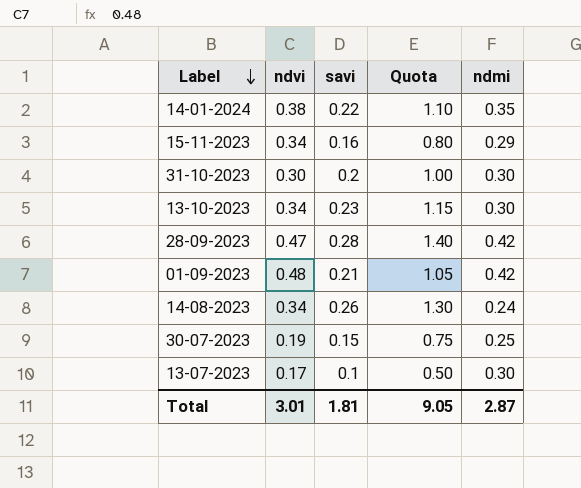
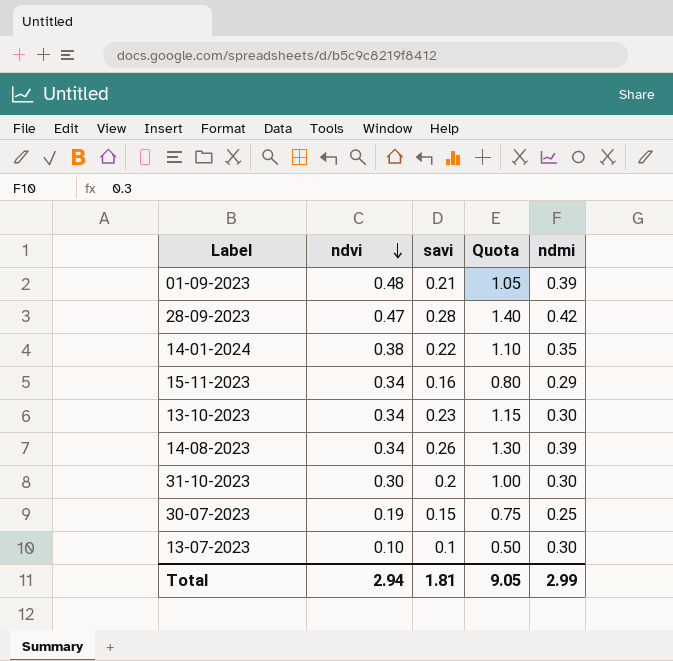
row order: Label descending -> ndvi descending
01-09-2023 | ndmi: 0.42 -> 0.39
14-08-2023 | ndmi: 0.24 -> 0.39
13-07-2023 | ndvi: 0.17 -> 0.10
Total | ndvi: 3.01 -> 2.94
Total | ndmi: 2.87 -> 2.99

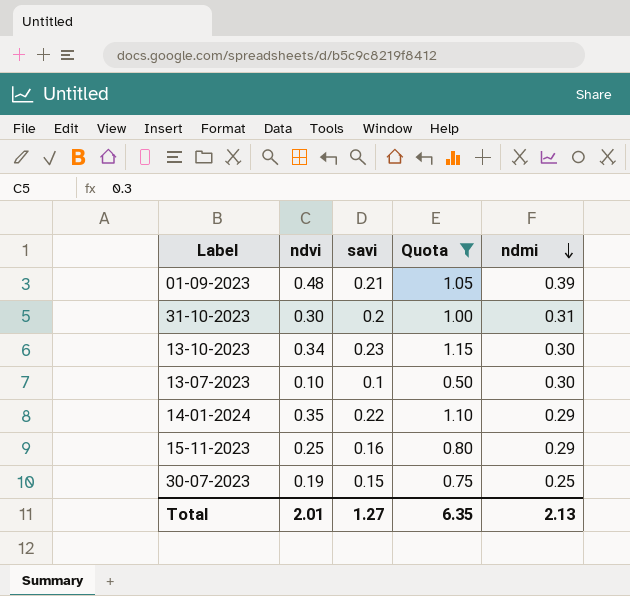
filter: none -> Quota <= 1.15
row order: ndvi descending -> ndmi descending
31-10-2023 | ndmi: 0.30 -> 0.31
14-01-2024 | ndvi: 0.38 -> 0.35
14-01-2024 | ndmi: 0.35 -> 0.29
15-11-2023 | ndvi: 0.34 -> 0.25
Total | ndvi: 2.94 -> 2.01
Total | savi: 1.81 -> 1.27
Total | Quota: 9.05 -> 6.35
Total | ndmi: 2.99 -> 2.13

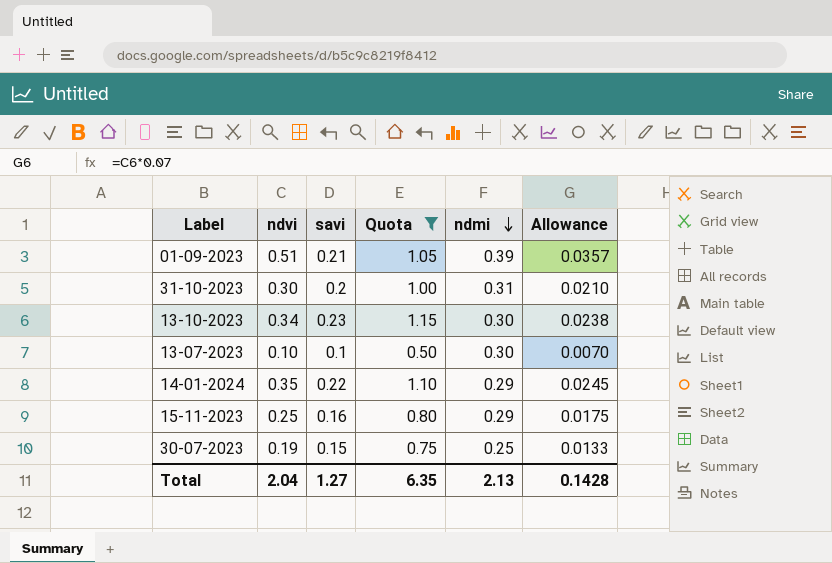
column Allowance | formula: none -> [ndvi] * 0.07
01-09-2023 | ndvi: 0.48 -> 0.51
Total | ndvi: 2.01 -> 2.04

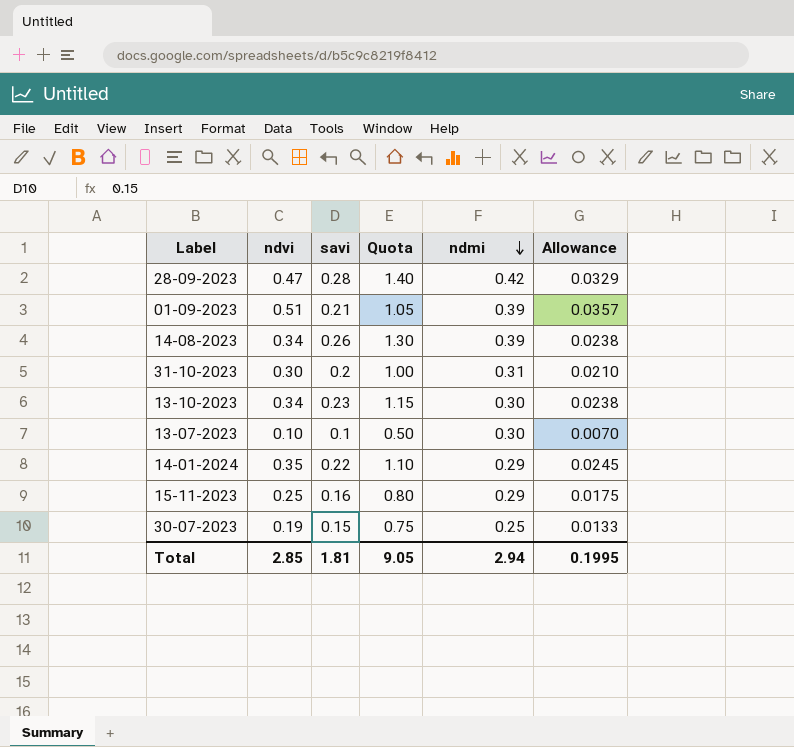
filter: Quota <= 1.15 -> none
Total | ndvi: 2.04 -> 2.85
Total | savi: 1.27 -> 1.81
Total | Quota: 6.35 -> 9.05
Total | ndmi: 2.13 -> 2.94
Total | Allowance: 0.1428 -> 0.1995

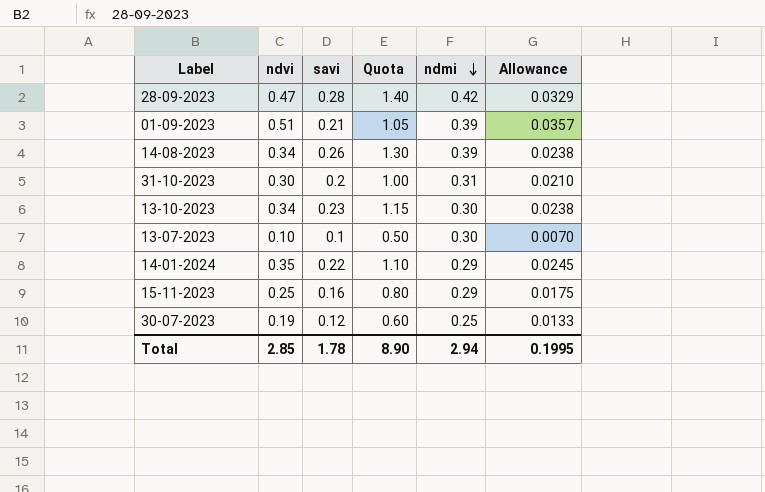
30-07-2023 | savi: 0.15 -> 0.12
30-07-2023 | Quota: 0.75 -> 0.60
Total | savi: 1.81 -> 1.78
Total | Quota: 9.05 -> 8.90

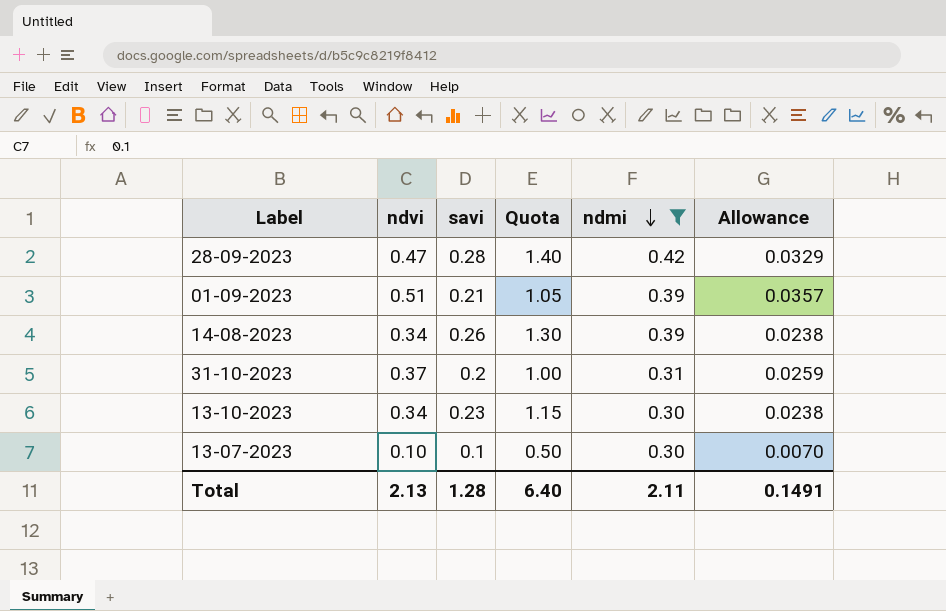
filter: none -> ndmi >= 0.30
31-10-2023 | ndvi: 0.30 -> 0.37
31-10-2023 | Allowance: 0.0210 -> 0.0259
Total | ndvi: 2.85 -> 2.13
Total | savi: 1.78 -> 1.28
Total | Quota: 8.90 -> 6.40
Total | ndmi: 2.94 -> 2.11
Total | Allowance: 0.1995 -> 0.1491

